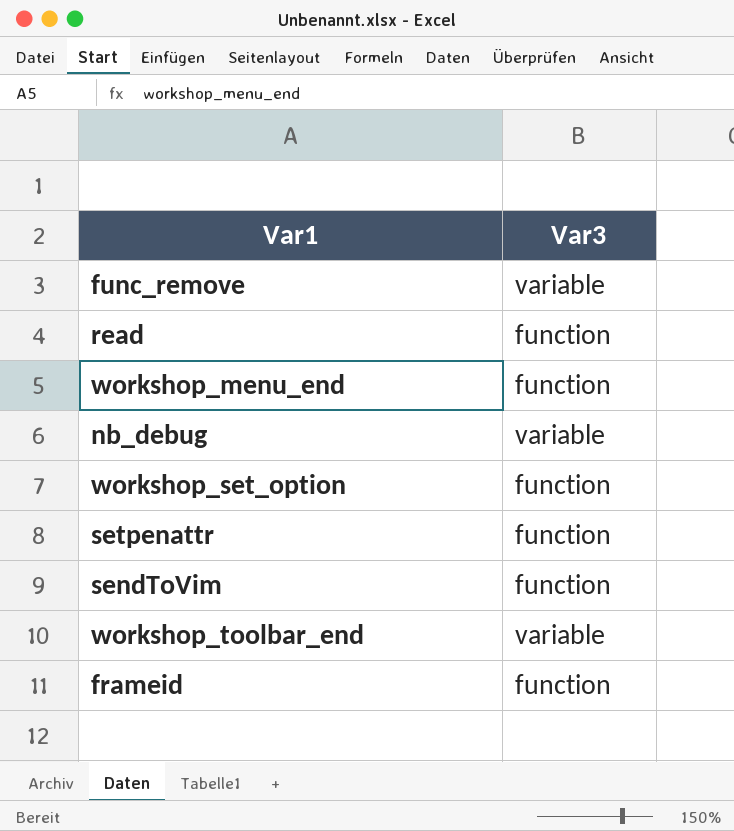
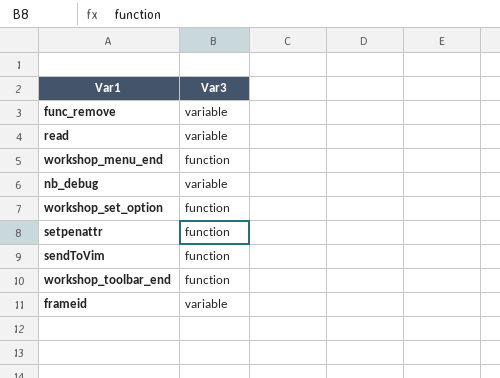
read | Var3: function -> variable
workshop_toolbar_end | Var3: variable -> function
frameid | Var3: function -> variable

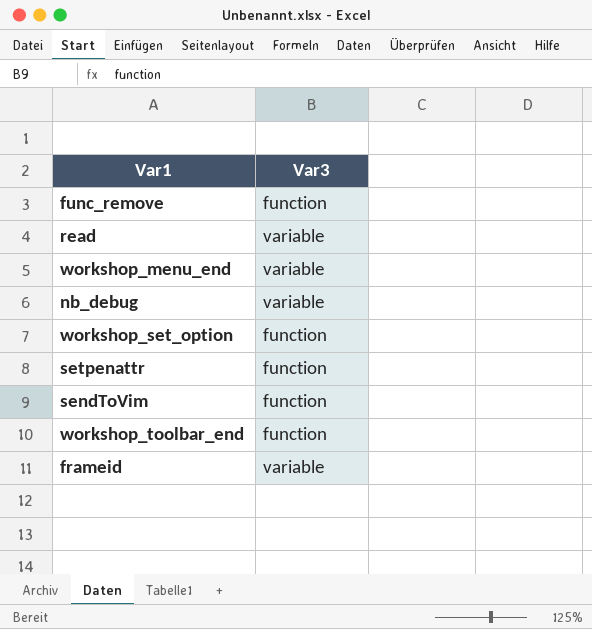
func_remove | Var3: variable -> function
workshop_menu_end | Var3: function -> variable

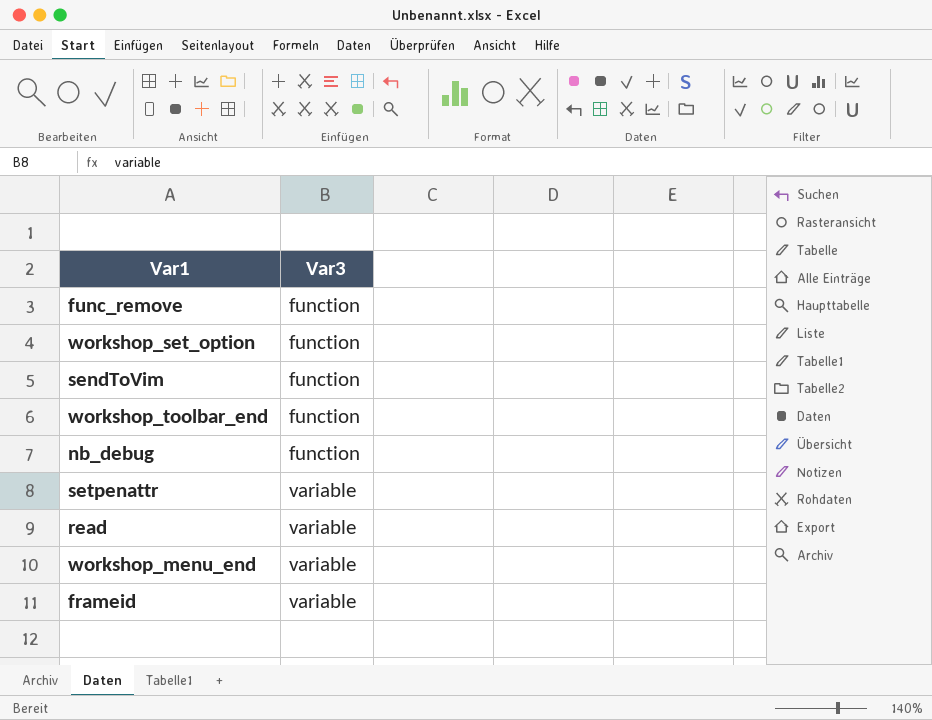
row order: none -> Var3 ascending
nb_debug | Var3: variable -> function
setpenattr | Var3: function -> variable

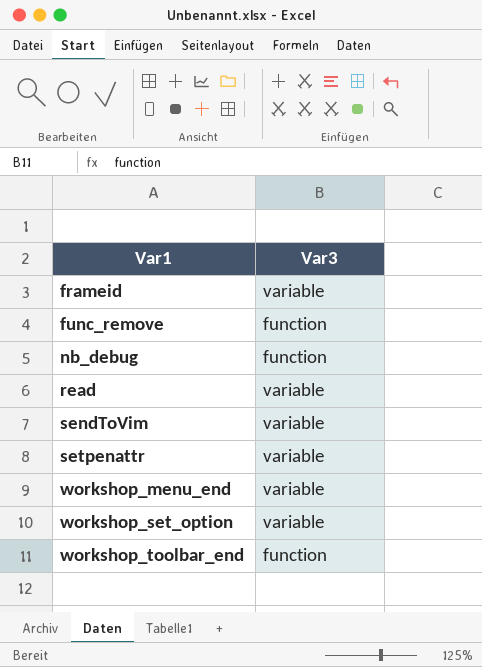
row order: Var3 ascending -> Var1 ascending
sendToVim | Var3: function -> variable
workshop_set_option | Var3: function -> variable

